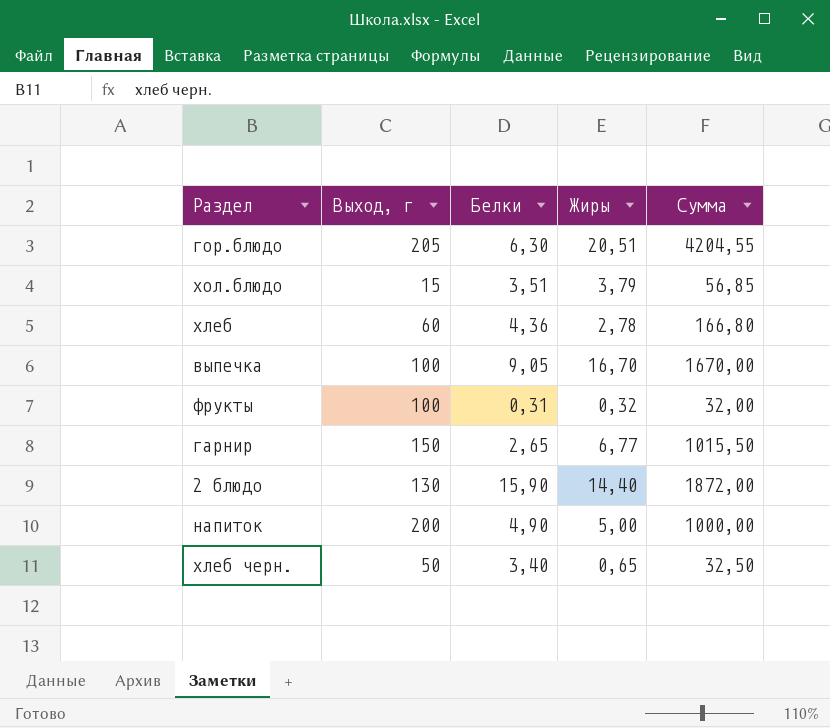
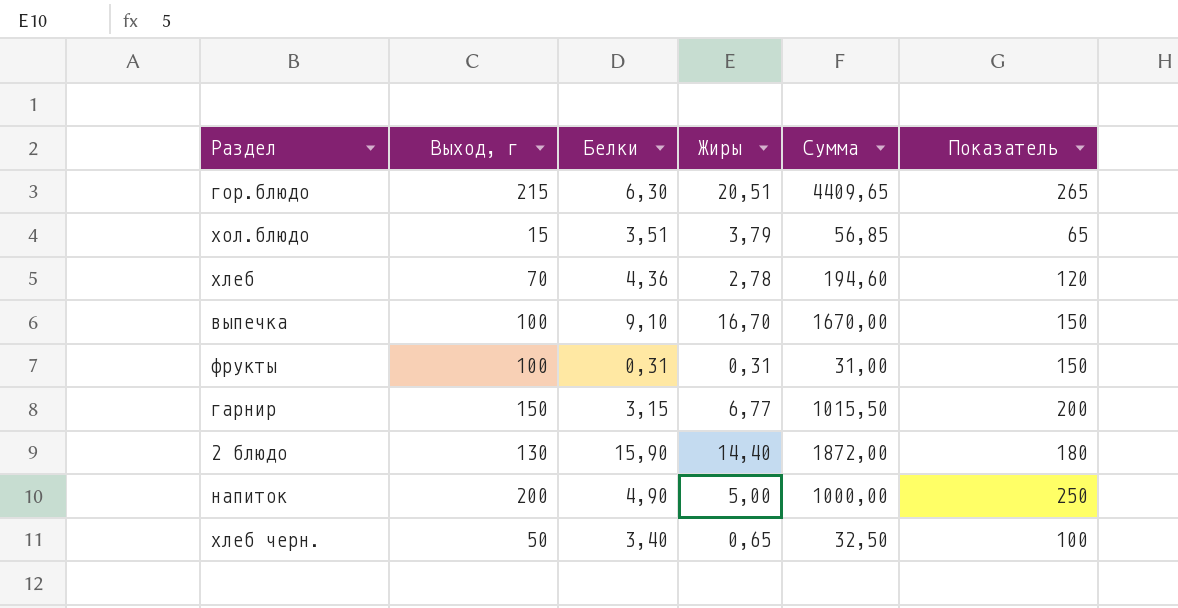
column Показатель | formula: none -> [Выход, г] + 50
гор.блюдо | Выход, г: 205 -> 215
гор.блюдо | Сумма: 4204,55 -> 4409,65
хлеб | Выход, г: 60 -> 70
хлеб | Сумма: 166,80 -> 194,60
выпечка | Белки: 9,05 -> 9,10
фрукты | Жиры: 0,32 -> 0,31
фрукты | Сумма: 32,00 -> 31,00
гарнир | Белки: 2,65 -> 3,15

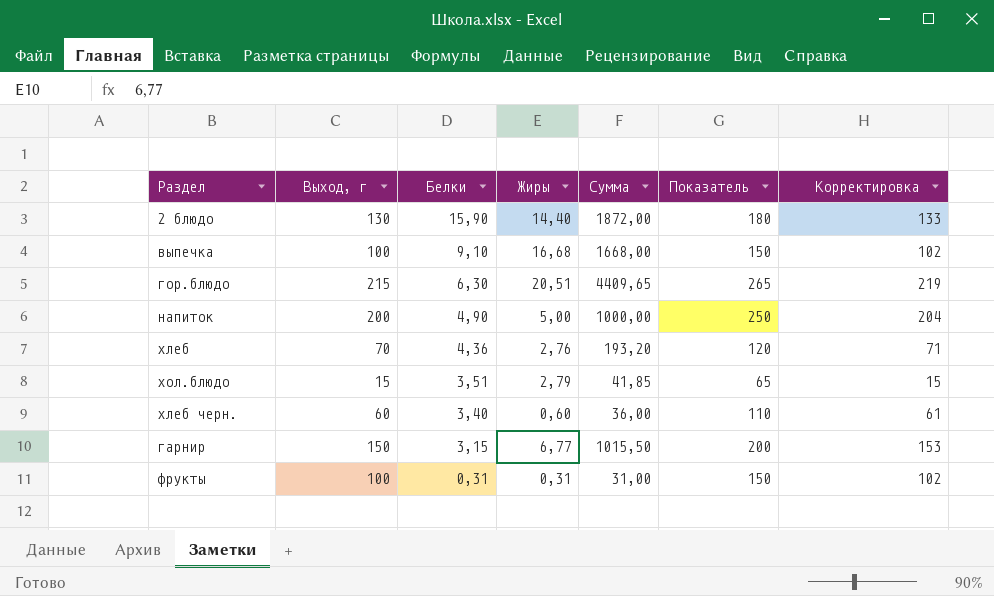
row order: none -> Белки descending
column Корректировка | formula: none -> [Выход, г] * 1,02
выпечка | Жиры: 16,70 -> 16,68
выпечка | Сумма: 1670,00 -> 1668,00
хлеб | Жиры: 2,78 -> 2,76
хлеб | Сумма: 194,60 -> 193,20
хол.блюдо | Жиры: 3,79 -> 2,79
хол.блюдо | Сумма: 56,85 -> 41,85
хлеб черн. | Выход, г: 50 -> 60
хлеб черн. | Жиры: 0,65 -> 0,60
хлеб черн. | Сумма: 32,50 -> 36,00
хлеб черн. | Показатель: 100 -> 110

